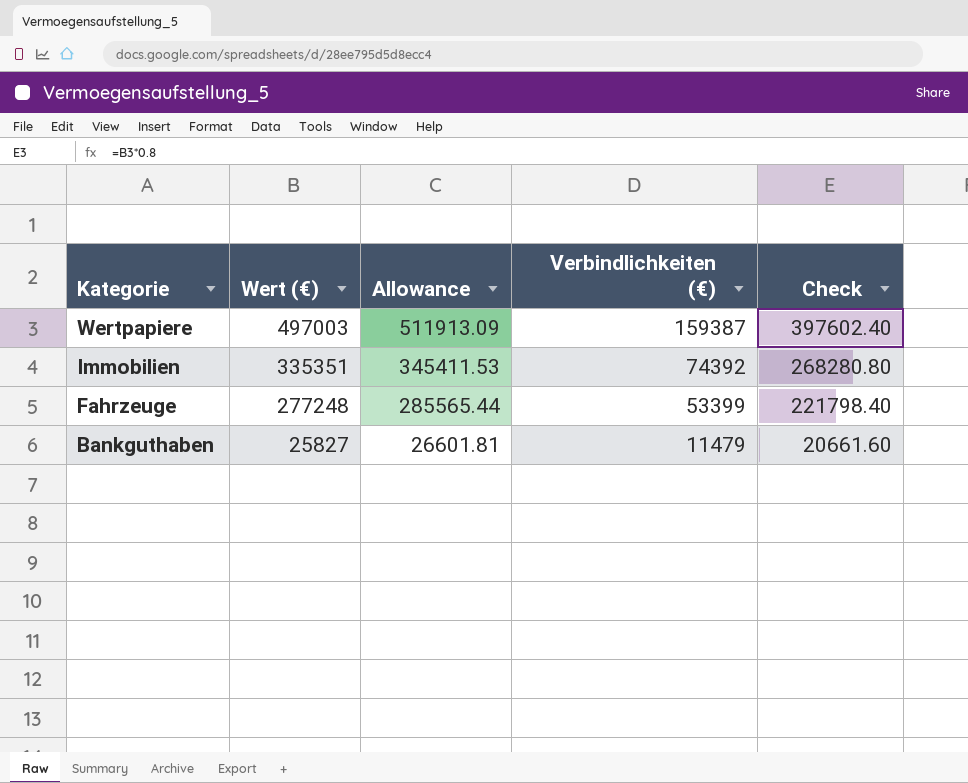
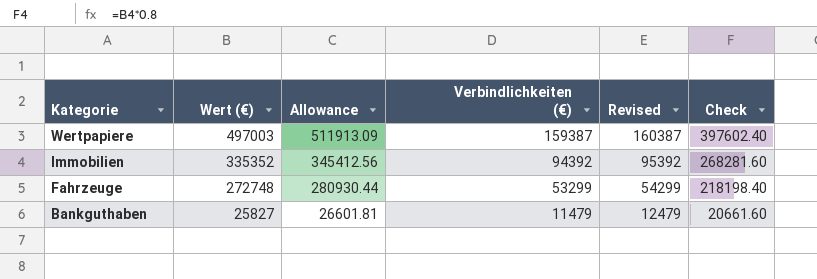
column Revised | formula: none -> [Verbindlichkeiten (€)] + 1000
Immobilien | Wert (€): 335351 -> 335352
Immobilien | Allowance: 345411.53 -> 345412.56
Immobilien | Verbindlichkeiten (€): 74392 -> 94392
Immobilien | Check: 268280.80 -> 268281.60
Fahrzeuge | Wert (€): 277248 -> 272748
Fahrzeuge | Allowance: 285565.44 -> 280930.44
Fahrzeuge | Verbindlichkeiten (€): 53399 -> 53299
Fahrzeuge | Check: 221798.40 -> 218198.40

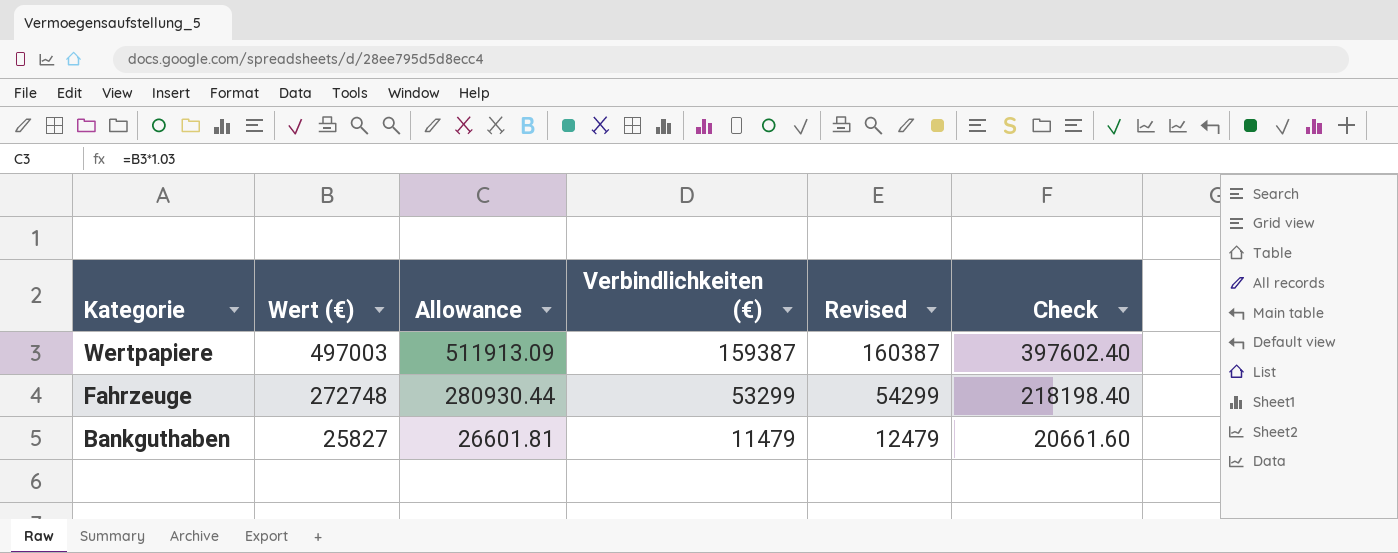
row Immobilien: 335352 | 345412.56 | 94392 | 95392 | 268281.60 -> none

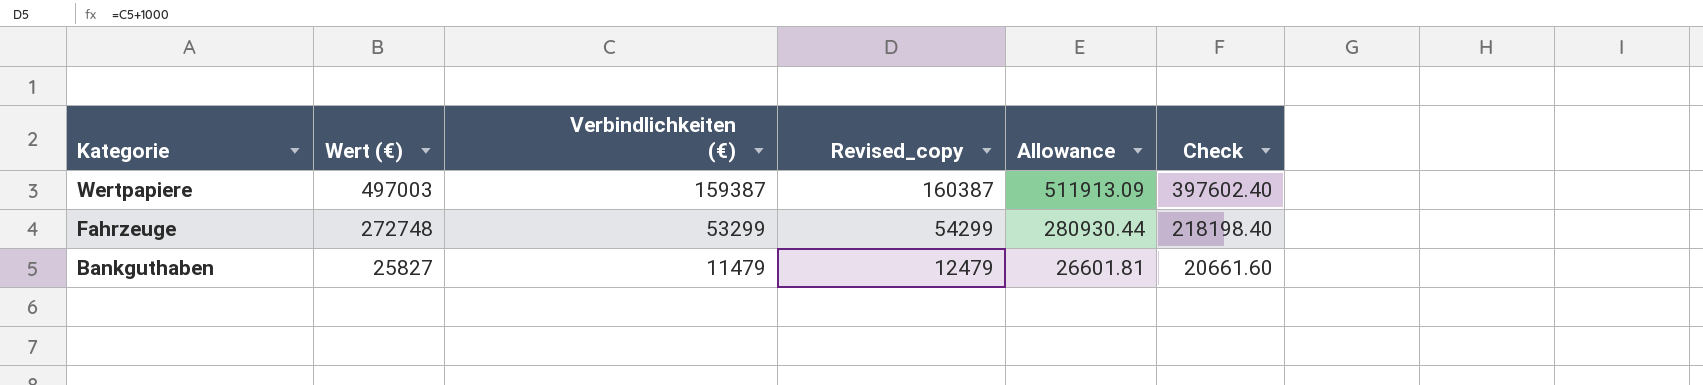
column name: Revised -> Revised_copy
column Allowance | position: 3 -> 5

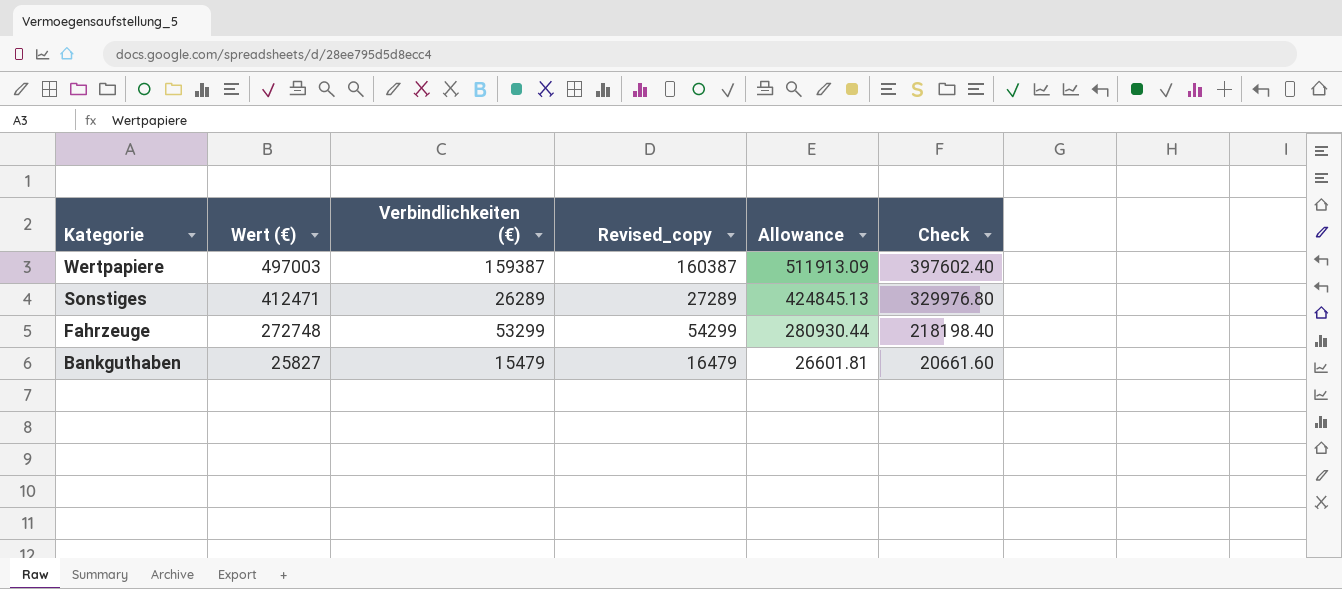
row Sonstiges: none -> 412471 | 26289 | 27289 | 424845.13 | 329976.80
Bankguthaben | Verbindlichkeiten (€): 11479 -> 15479
Bankguthaben | Revised_copy: 12479 -> 16479

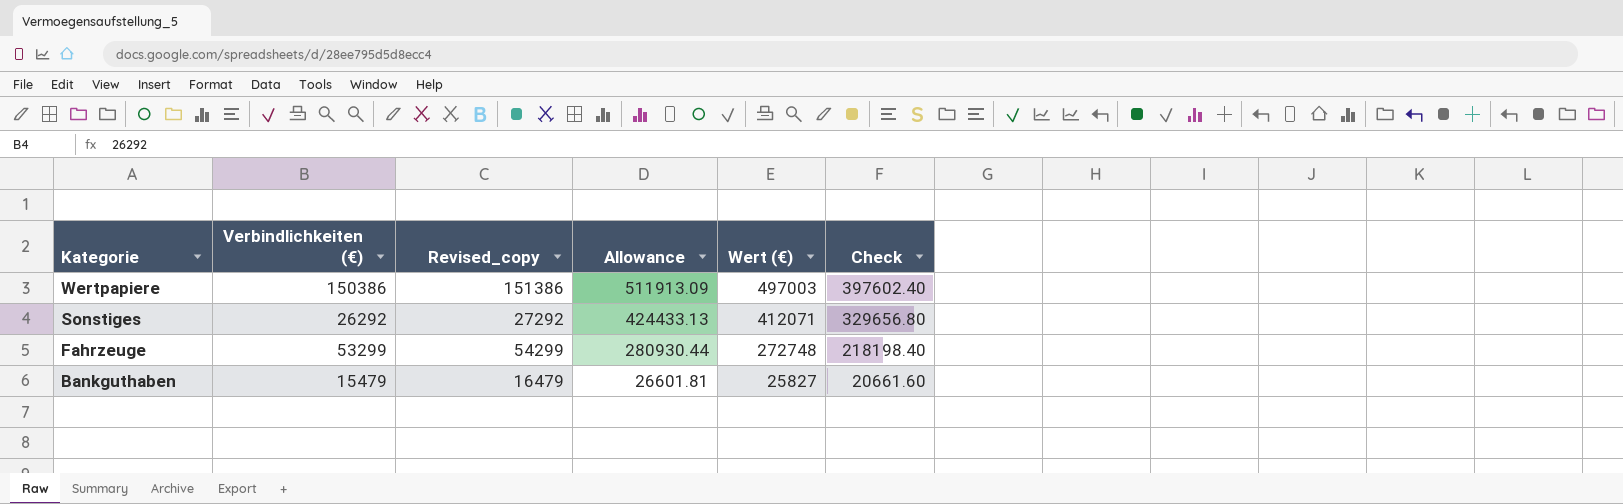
column Wert (€) | position: 2 -> 5
Wertpapiere | Verbindlichkeiten (€): 159387 -> 150386
Wertpapiere | Revised_copy: 160387 -> 151386
Sonstiges | Verbindlichkeiten (€): 26289 -> 26292
Sonstiges | Revised_copy: 27289 -> 27292
Sonstiges | Allowance: 424845.13 -> 424433.13
Sonstiges | Wert (€): 412471 -> 412071
Sonstiges | Check: 329976.80 -> 329656.80

